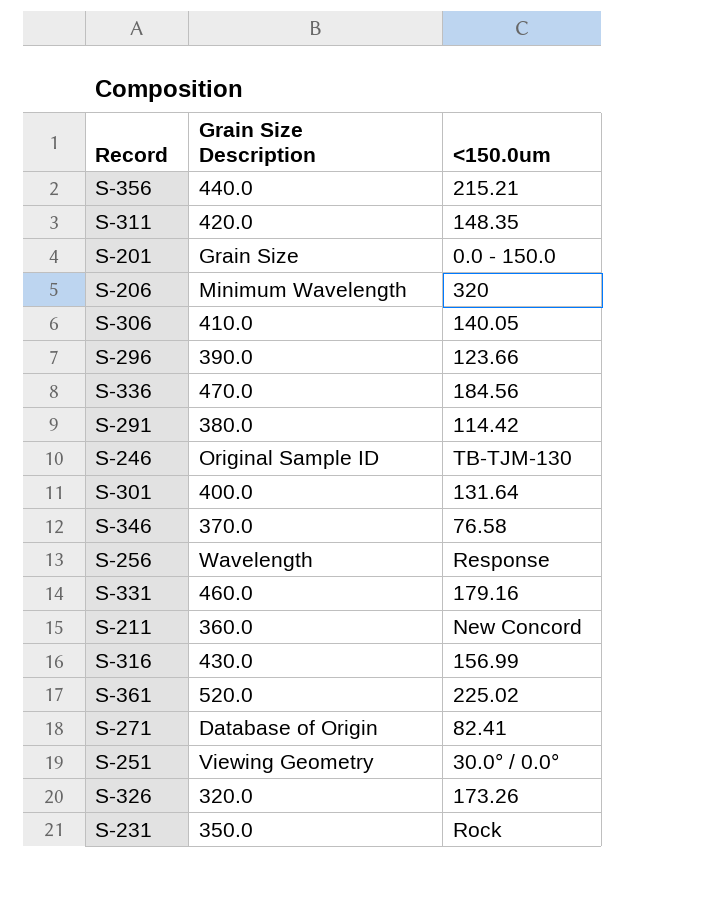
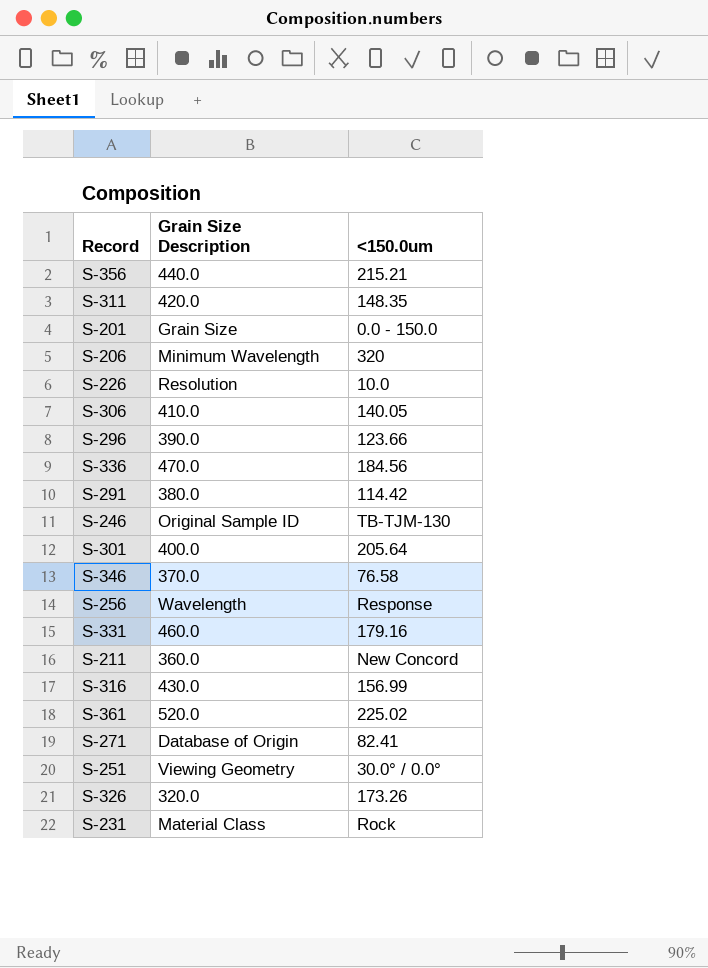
row S-226: none -> Resolution | 10.0
S-301 | <150.0um: 131.64 -> 205.64
S-231 | Grain Size Description: 350.0 -> Material Class

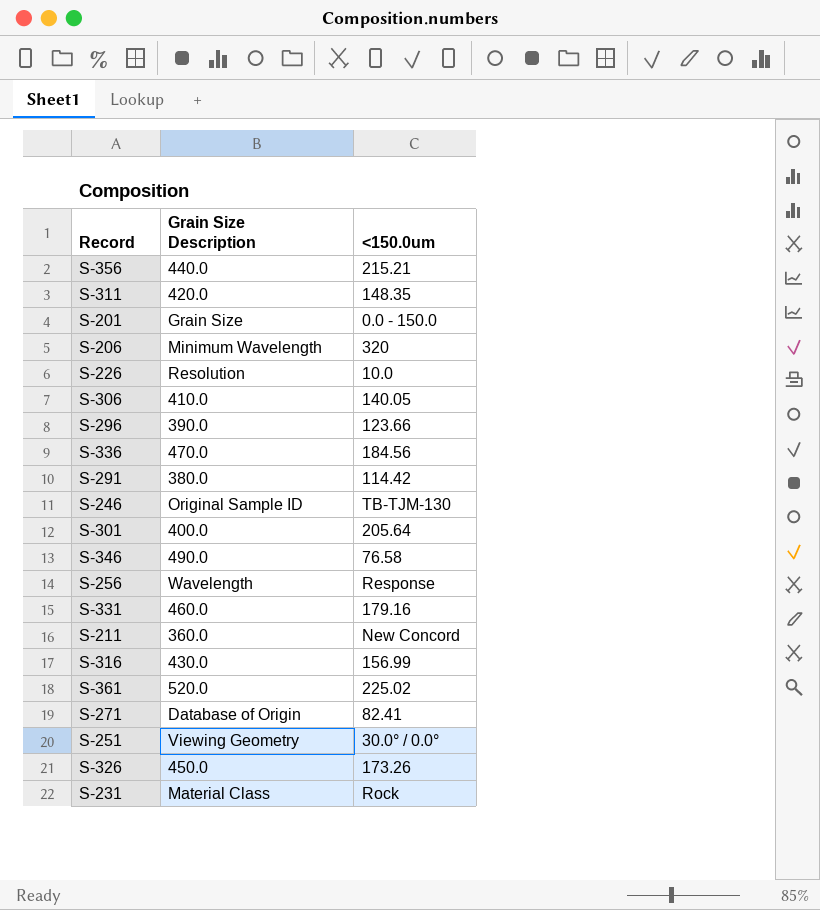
S-346 | Grain Size Description: 370.0 -> 490.0
S-326 | Grain Size Description: 320.0 -> 450.0

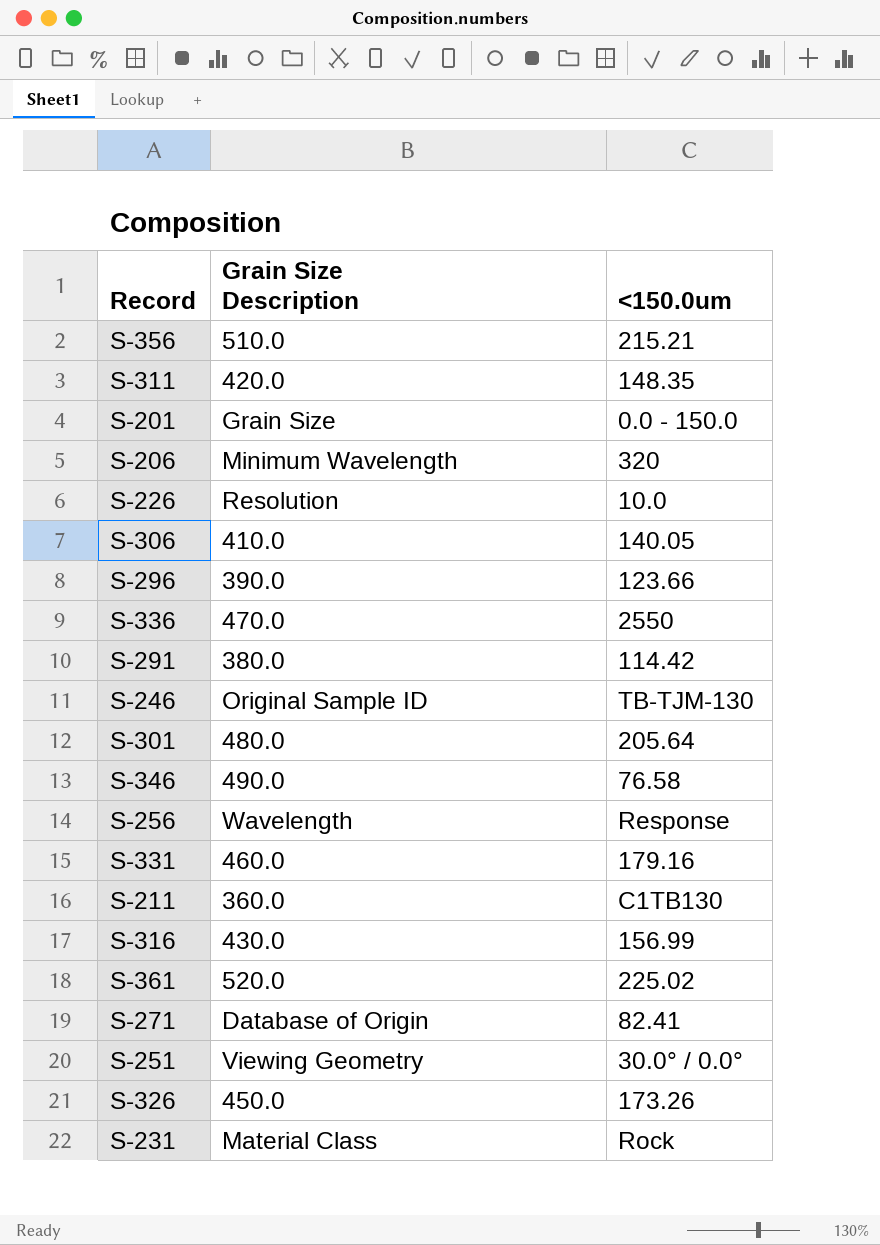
S-356 | Grain Size Description: 440.0 -> 510.0
S-336 | <150.0um: 184.56 -> 2550
S-301 | Grain Size Description: 400.0 -> 480.0
S-211 | <150.0um: New Concord -> C1TB130

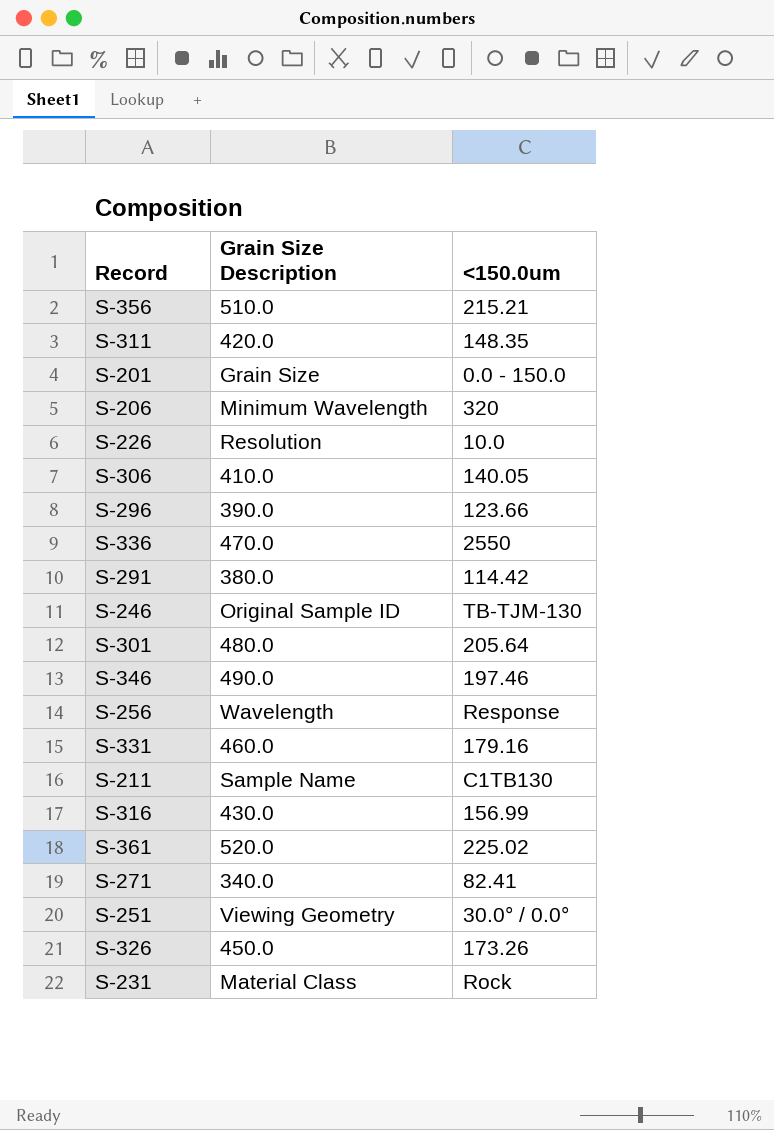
S-346 | <150.0um: 76.58 -> 197.46
S-211 | Grain Size Description: 360.0 -> Sample Name
S-271 | Grain Size Description: Database of Origin -> 340.0

